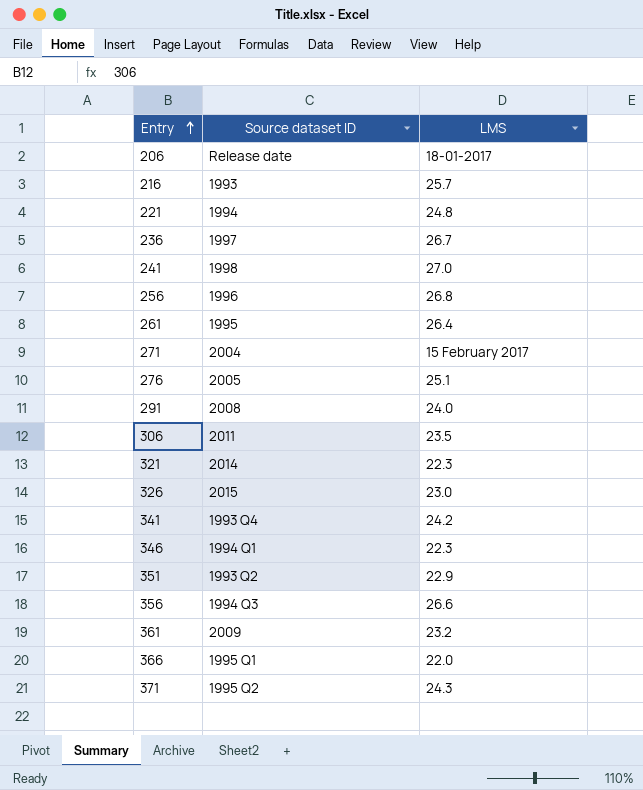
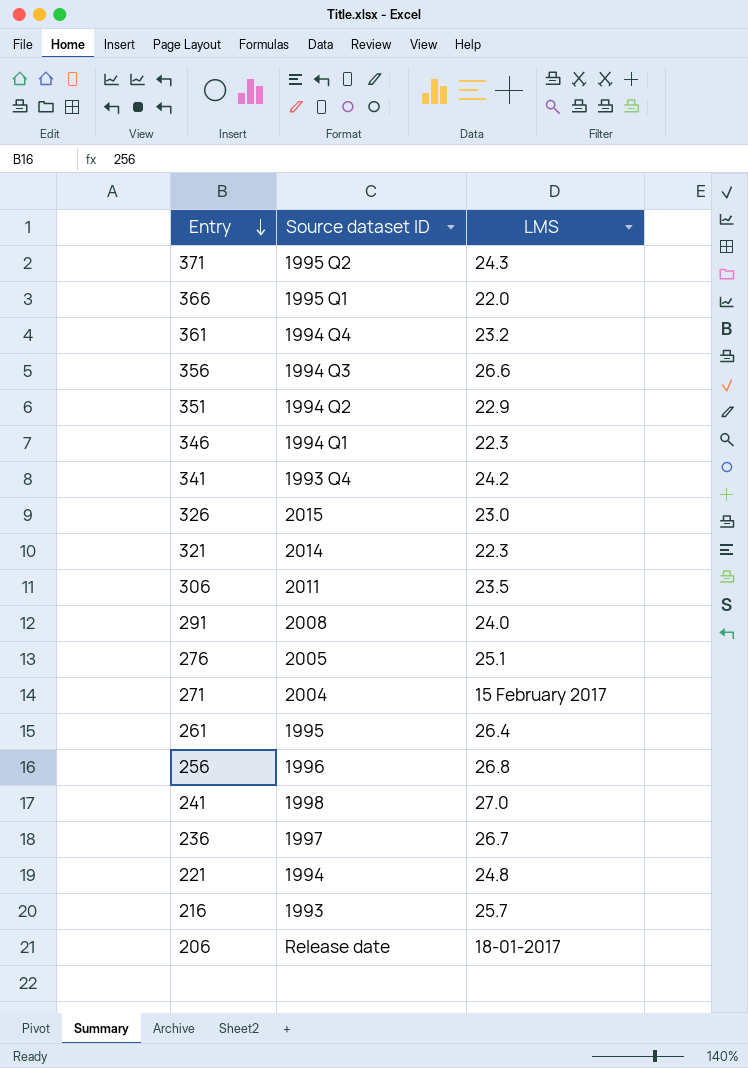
row order: Entry ascending -> Entry descending
361 | Source dataset ID: 2009 -> 1994 Q4
351 | Source dataset ID: 1993 Q2 -> 1994 Q2

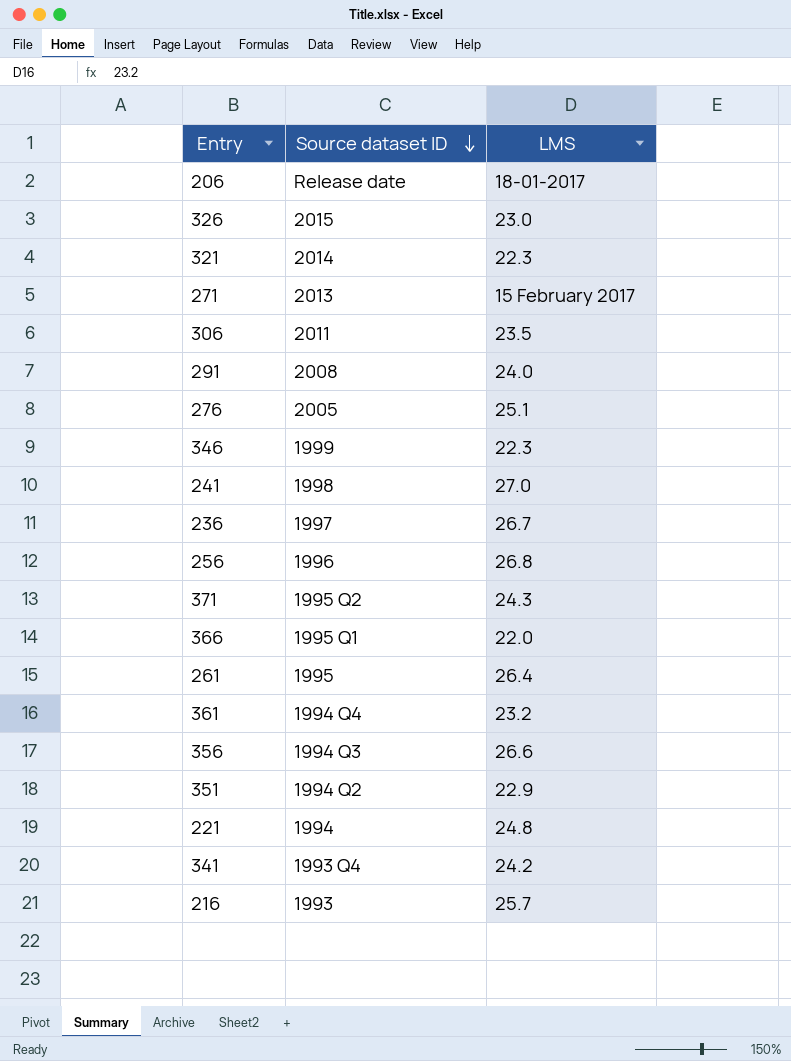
row order: Entry descending -> Source dataset ID descending
271 | Source dataset ID: 2004 -> 2013
346 | Source dataset ID: 1994 Q1 -> 1999

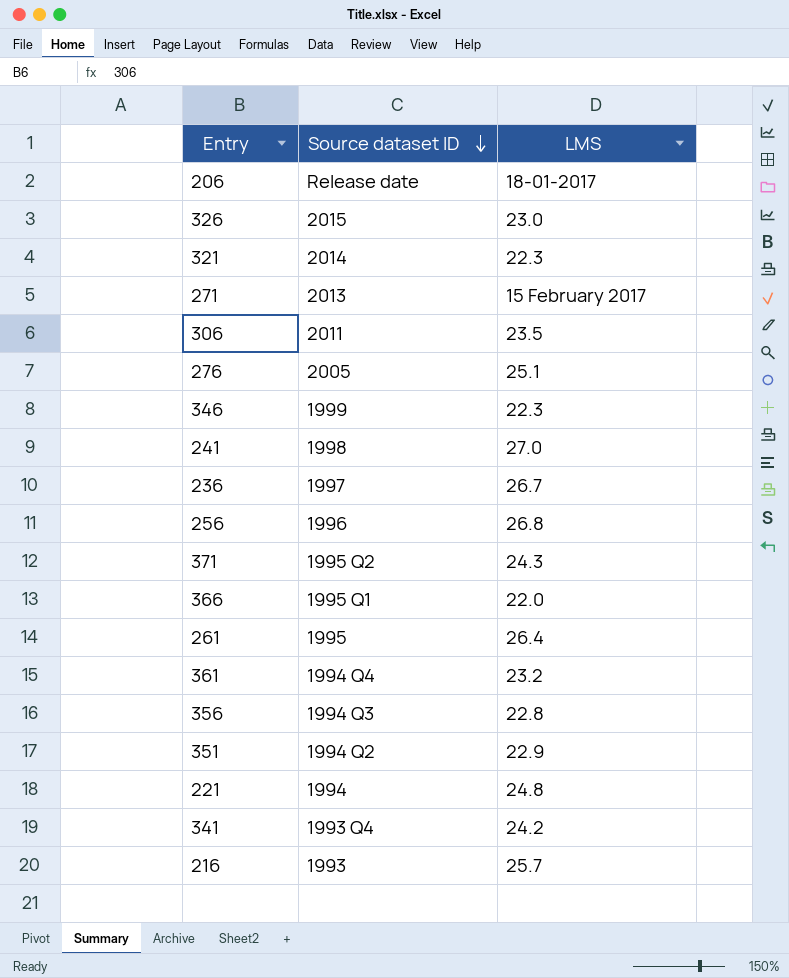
row 291: 2008 | 24.0 -> none
356 | LMS: 26.6 -> 22.8

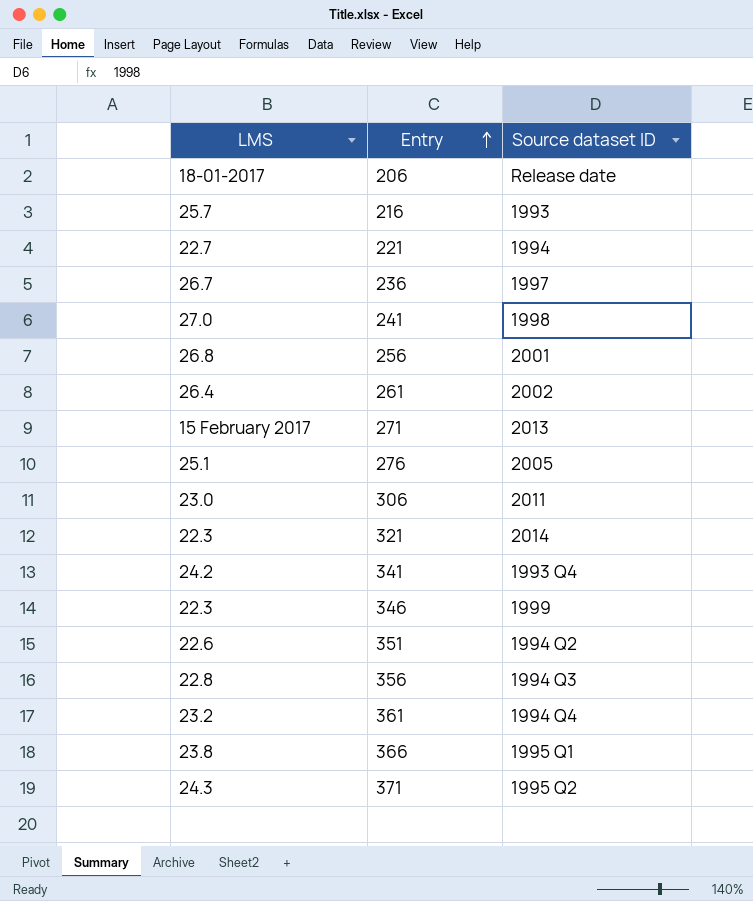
row order: Source dataset ID descending -> Entry ascending
column LMS | position: 3 -> 1
row 326: 2015 | 23.0 -> none
221 | LMS: 24.8 -> 22.7
256 | Source dataset ID: 1996 -> 2001
261 | Source dataset ID: 1995 -> 2002
306 | LMS: 23.5 -> 23.0
351 | LMS: 22.9 -> 22.6
366 | LMS: 22.0 -> 23.8

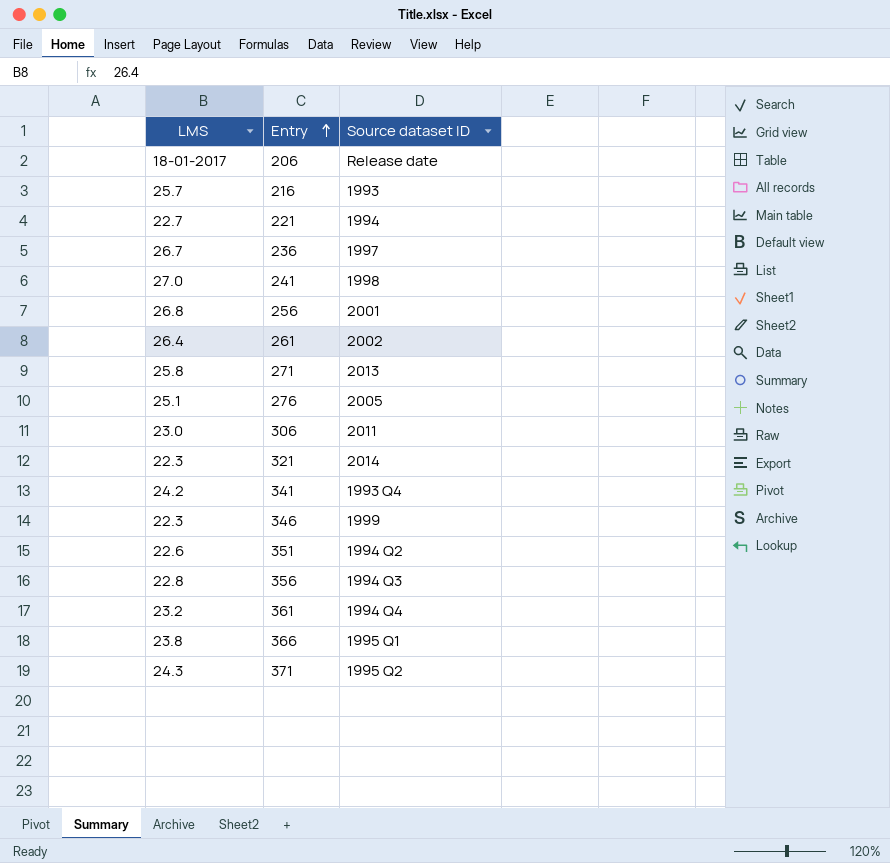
271 | LMS: 15 February 2017 -> 25.8

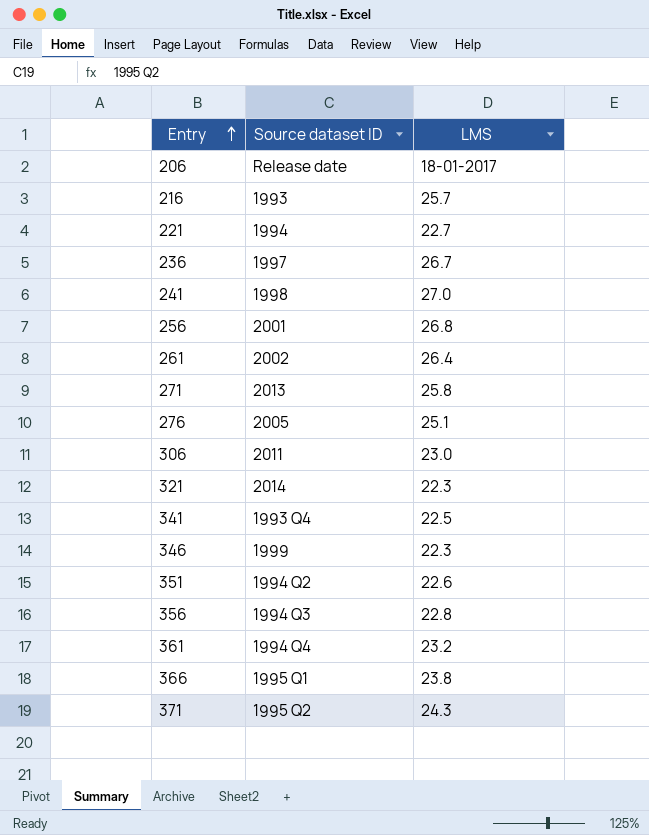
column LMS | position: 1 -> 3
341 | LMS: 24.2 -> 22.5

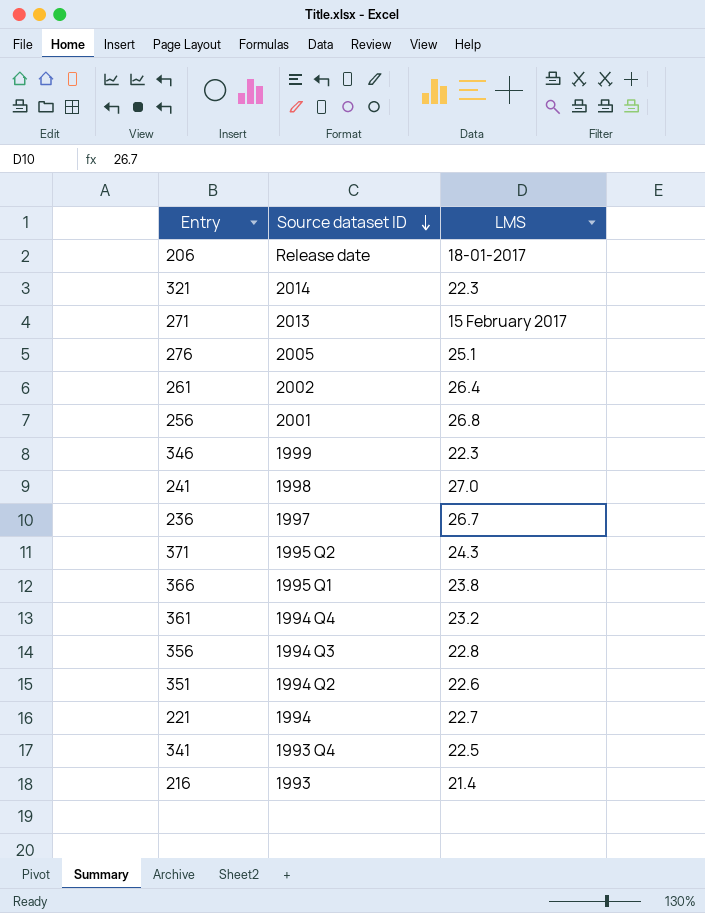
row order: Entry ascending -> Source dataset ID descending
row 306: 2011 | 23.0 -> none
271 | LMS: 25.8 -> 15 February 2017
216 | LMS: 25.7 -> 21.4

